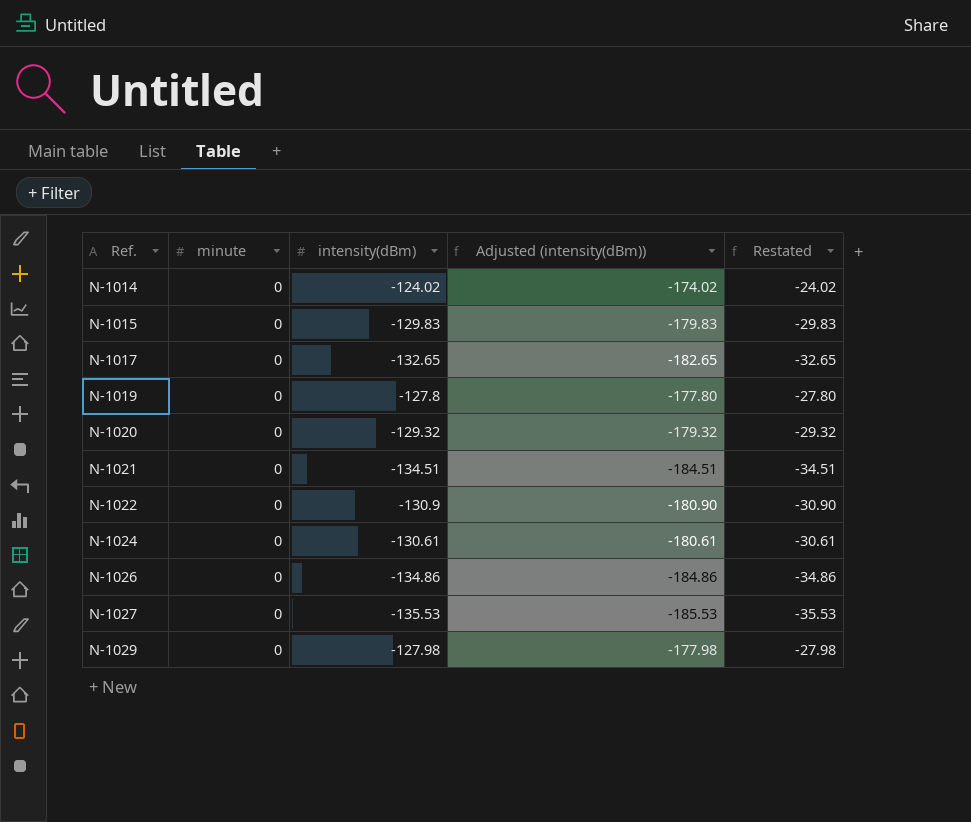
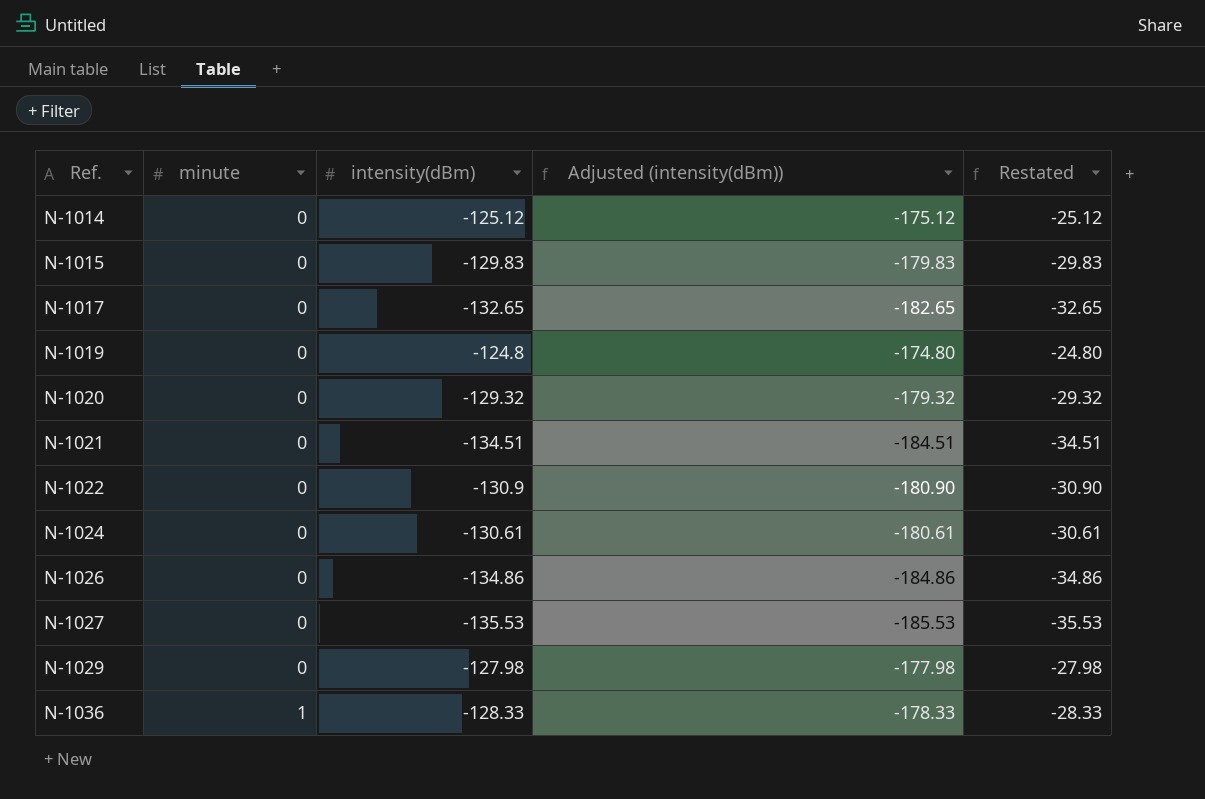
N-1014 | intensity(dBm): -124.02 -> -125.12
N-1014 | Adjusted (intensity(dBm)): -174.02 -> -175.12
N-1014 | Restated: -24.02 -> -25.12
N-1019 | intensity(dBm): -127.8 -> -124.8
N-1019 | Adjusted (intensity(dBm)): -177.80 -> -174.80
N-1019 | Restated: -27.80 -> -24.80
row N-1036: none -> 1 | -128.33 | -178.33 | -28.33

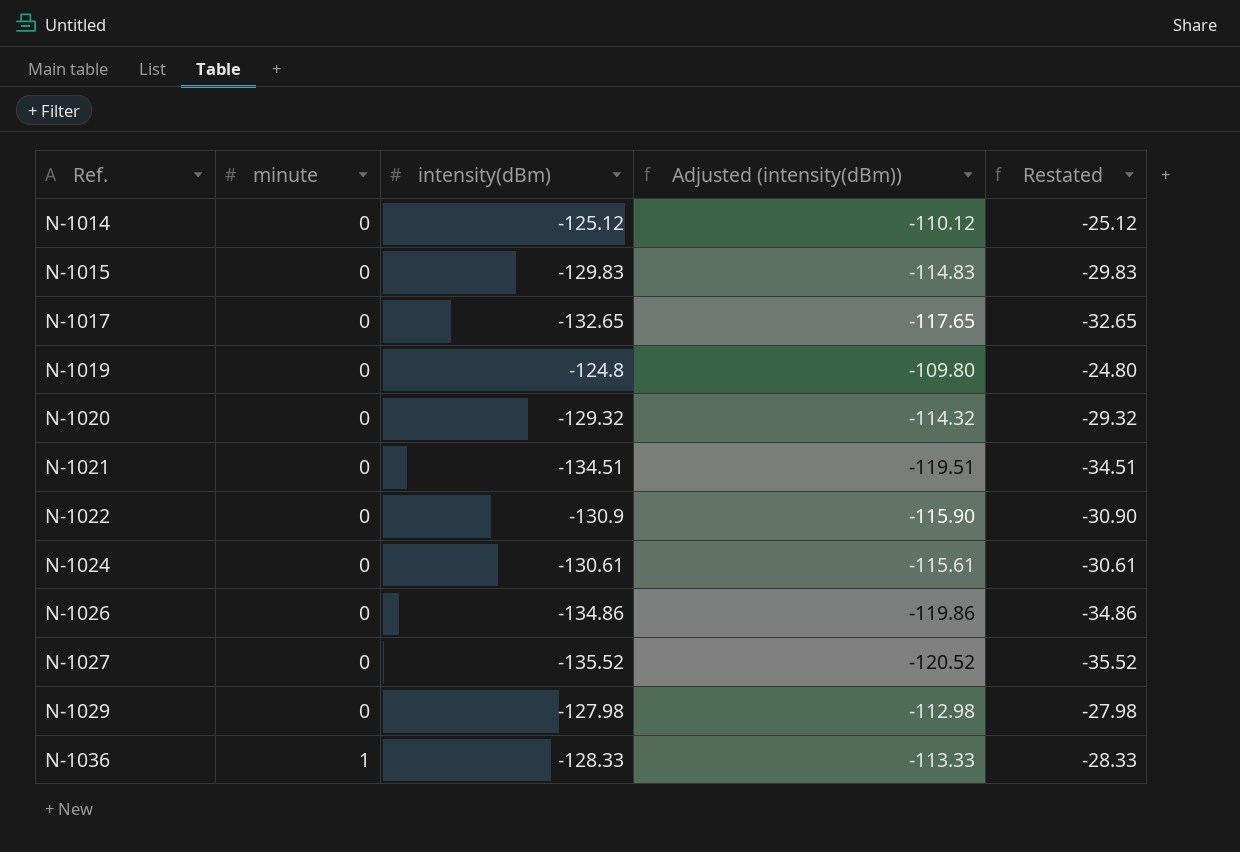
column Adjusted (intensity(dBm)) | formula: [intensity(dBm)] - 50 -> [intensity(dBm)] + 15
N-1027 | intensity(dBm): -135.53 -> -135.52
N-1027 | Restated: -35.53 -> -35.52

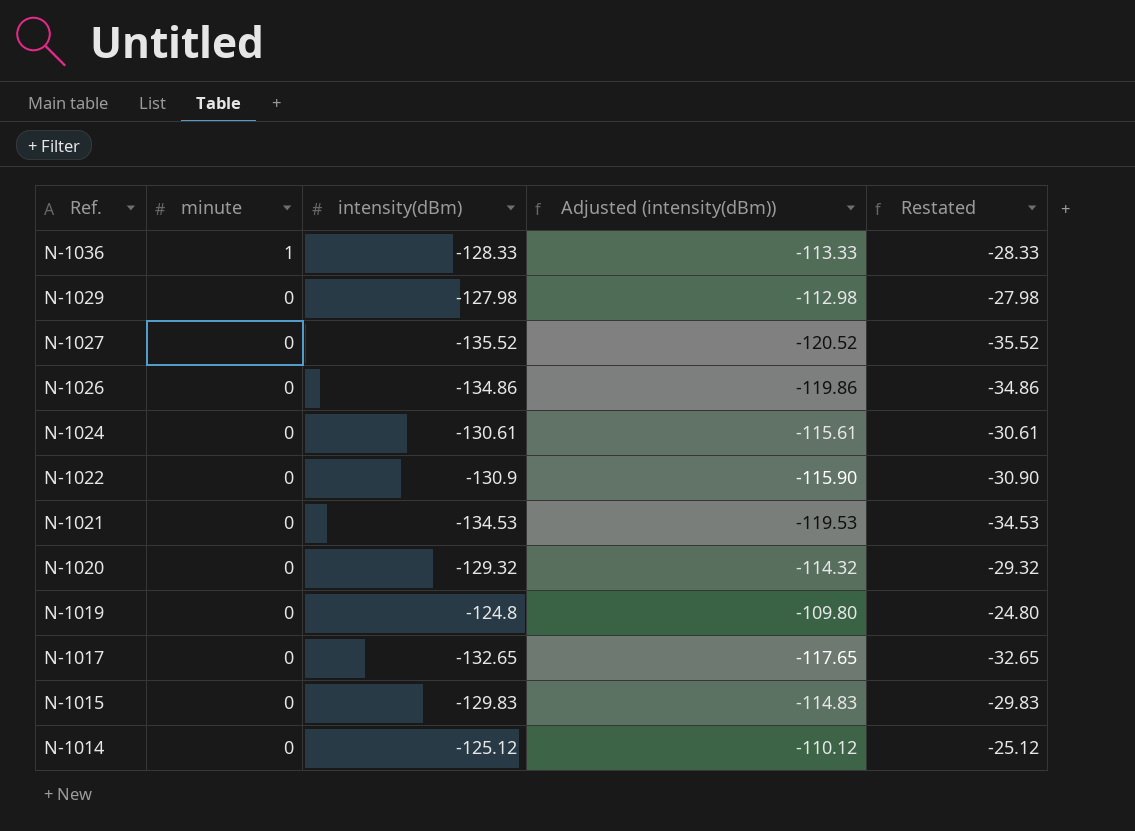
row order: Ref. ascending -> Ref. descending
N-1021 | intensity(dBm): -134.51 -> -134.53
N-1021 | Adjusted (intensity(dBm)): -119.51 -> -119.53
N-1021 | Restated: -34.51 -> -34.53

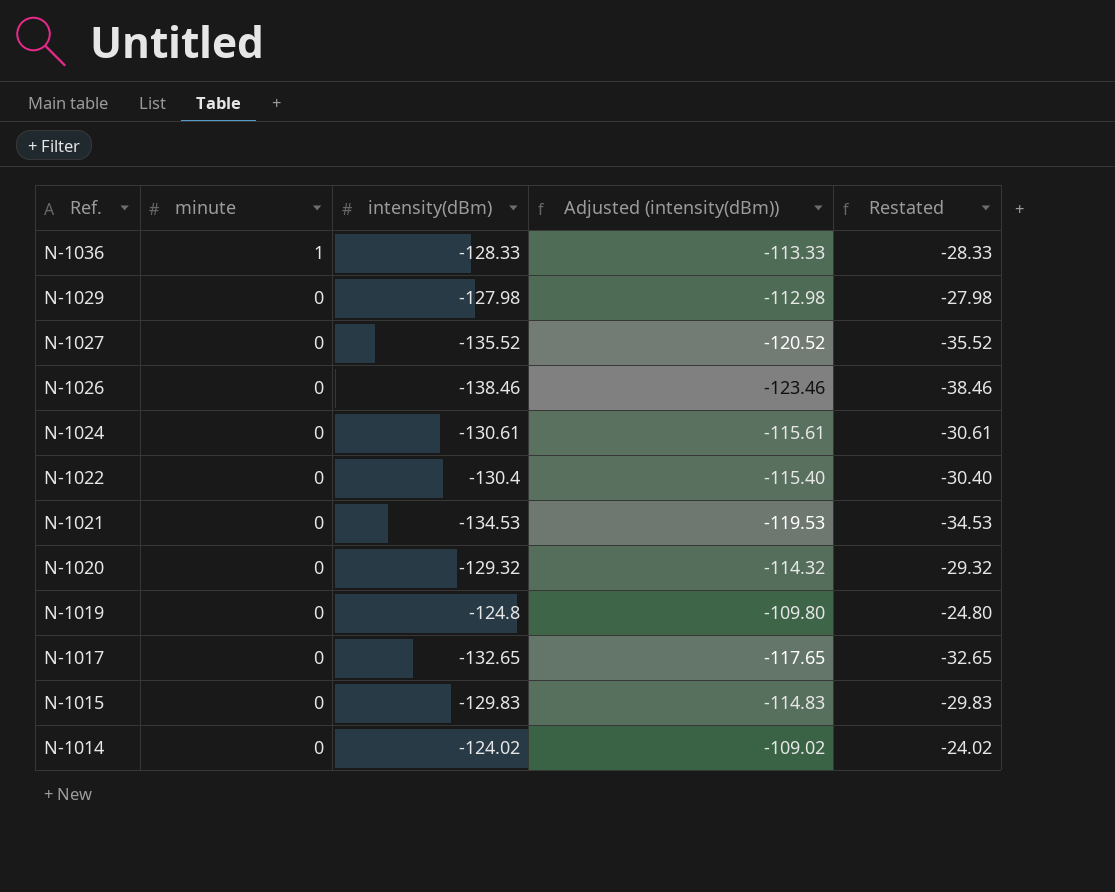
N-1026 | intensity(dBm): -134.86 -> -138.46
N-1026 | Adjusted (intensity(dBm)): -119.86 -> -123.46
N-1026 | Restated: -34.86 -> -38.46
N-1022 | intensity(dBm): -130.9 -> -130.4
N-1022 | Adjusted (intensity(dBm)): -115.90 -> -115.40
N-1022 | Restated: -30.90 -> -30.40
N-1014 | intensity(dBm): -125.12 -> -124.02
N-1014 | Adjusted (intensity(dBm)): -110.12 -> -109.02
N-1014 | Restated: -25.12 -> -24.02

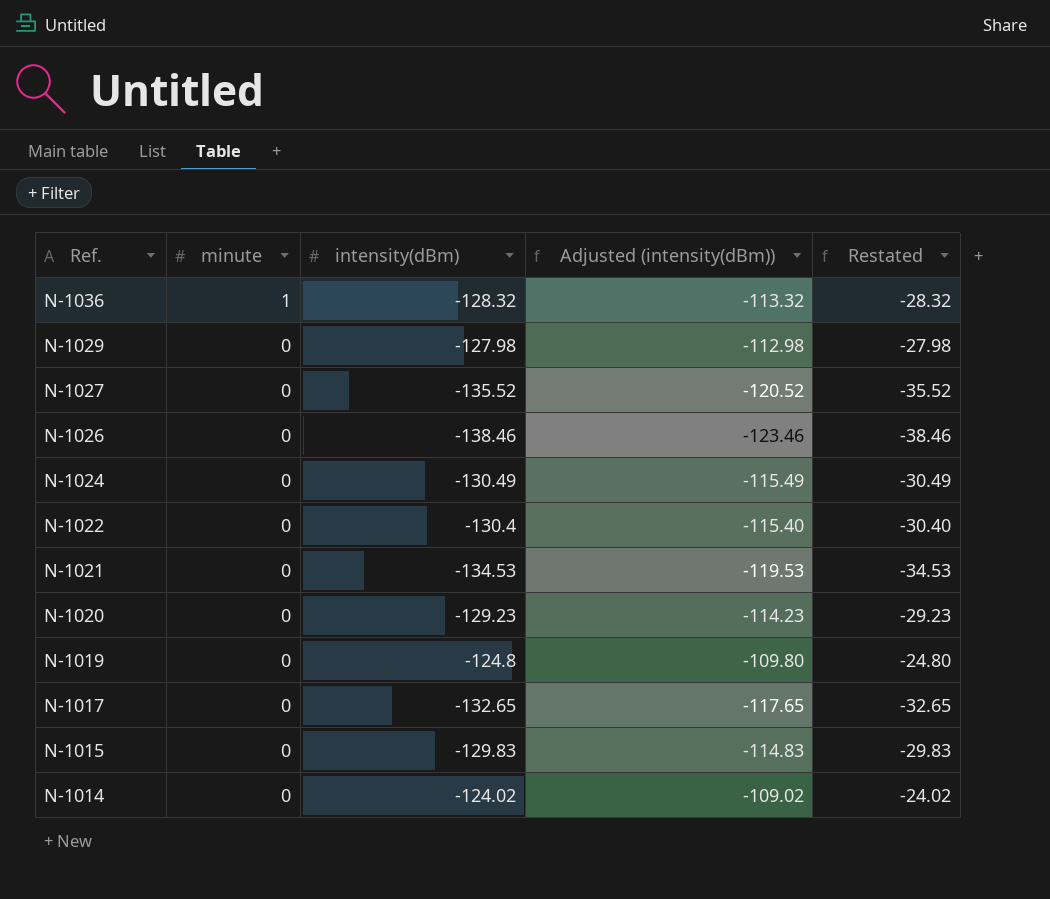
N-1036 | intensity(dBm): -128.33 -> -128.32
N-1036 | Adjusted (intensity(dBm)): -113.33 -> -113.32
N-1036 | Restated: -28.33 -> -28.32
N-1024 | intensity(dBm): -130.61 -> -130.49
N-1024 | Adjusted (intensity(dBm)): -115.61 -> -115.49
N-1024 | Restated: -30.61 -> -30.49
N-1020 | intensity(dBm): -129.32 -> -129.23
N-1020 | Adjusted (intensity(dBm)): -114.32 -> -114.23
N-1020 | Restated: -29.32 -> -29.23

